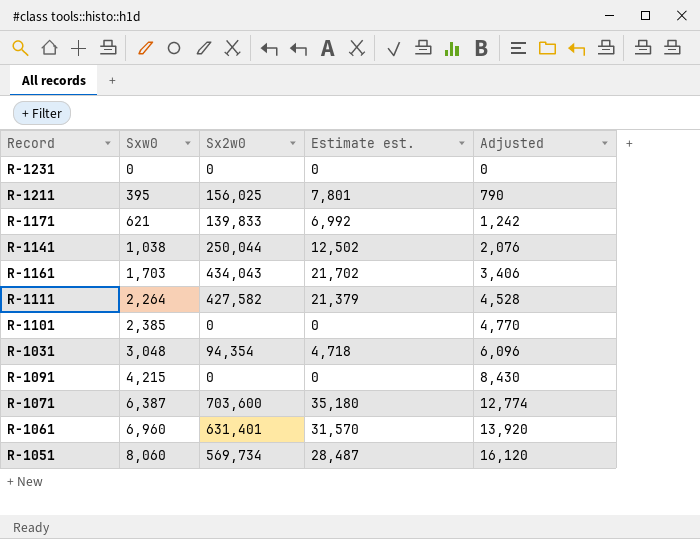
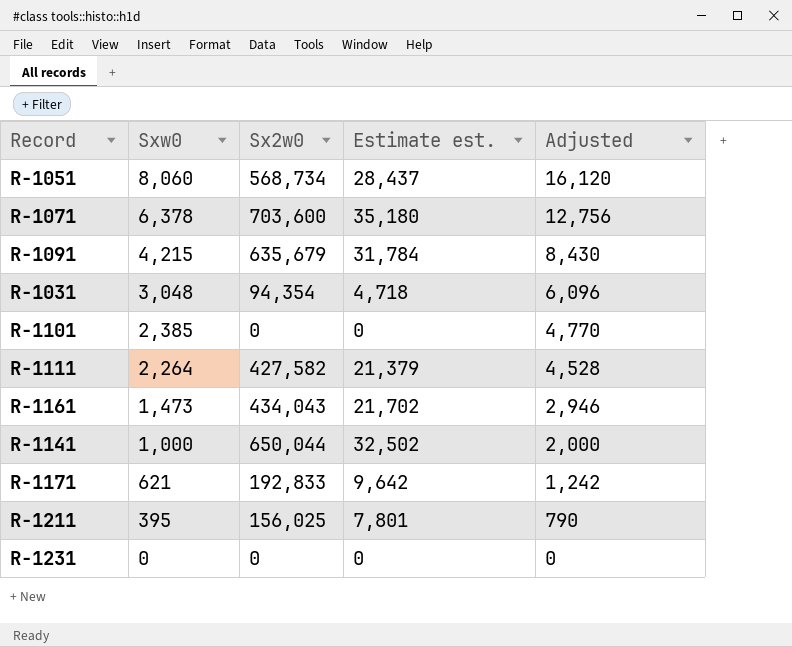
row order: Sxw0 ascending -> Sxw0 descending
row R-1061: 6,960 | 631,401 | 31,570 | 13,920 -> none
R-1051 | Sx2w0: 569,734 -> 568,734
R-1051 | Estimate est.: 28,487 -> 28,437
R-1071 | Sxw0: 6,387 -> 6,378
R-1071 | Adjusted: 12,774 -> 12,756
R-1091 | Sx2w0: 0 -> 635,679
R-1091 | Estimate est.: 0 -> 31,784
R-1161 | Sxw0: 1,703 -> 1,473
R-1161 | Adjusted: 3,406 -> 2,946
R-1141 | Sxw0: 1,038 -> 1,000
R-1141 | Sx2w0: 250,044 -> 650,044
R-1141 | Estimate est.: 12,502 -> 32,502
R-1141 | Adjusted: 2,076 -> 2,000
R-1171 | Sx2w0: 139,833 -> 192,833
R-1171 | Estimate est.: 6,992 -> 9,642

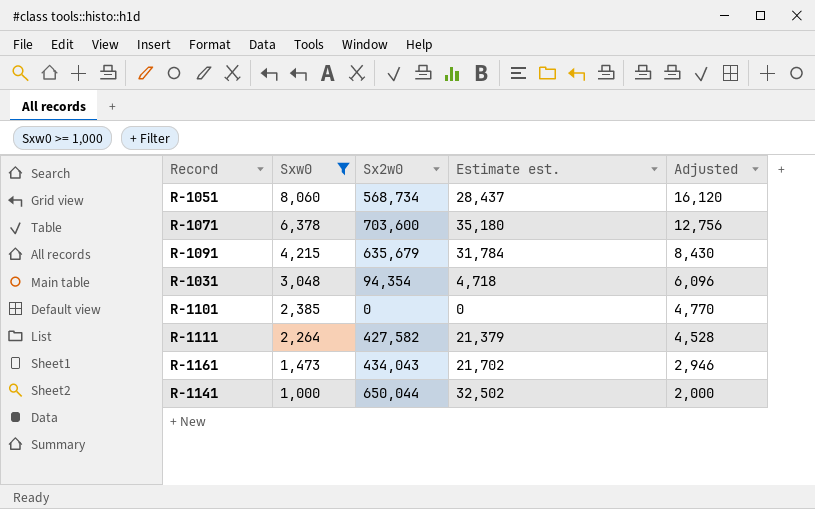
filter: none -> Sxw0 >= 1,000

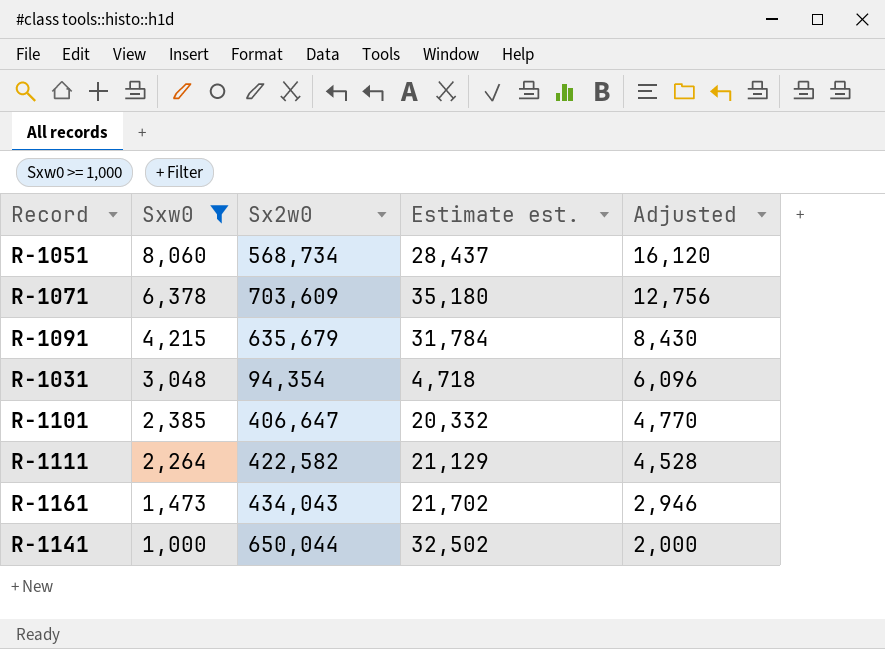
R-1071 | Sx2w0: 703,600 -> 703,609
R-1101 | Sx2w0: 0 -> 406,647
R-1101 | Estimate est.: 0 -> 20,332
R-1111 | Sx2w0: 427,582 -> 422,582
R-1111 | Estimate est.: 21,379 -> 21,129

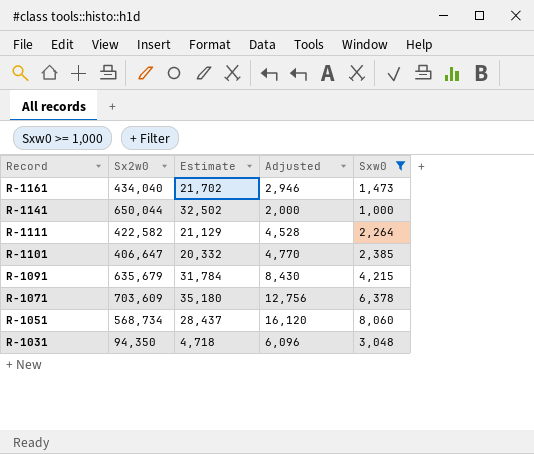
row order: Sxw0 descending -> Record descending
column name: Estimate est. -> Estimate
column Sxw0 | position: 2 -> 5
R-1161 | Sx2w0: 434,043 -> 434,040
R-1031 | Sx2w0: 94,354 -> 94,350

